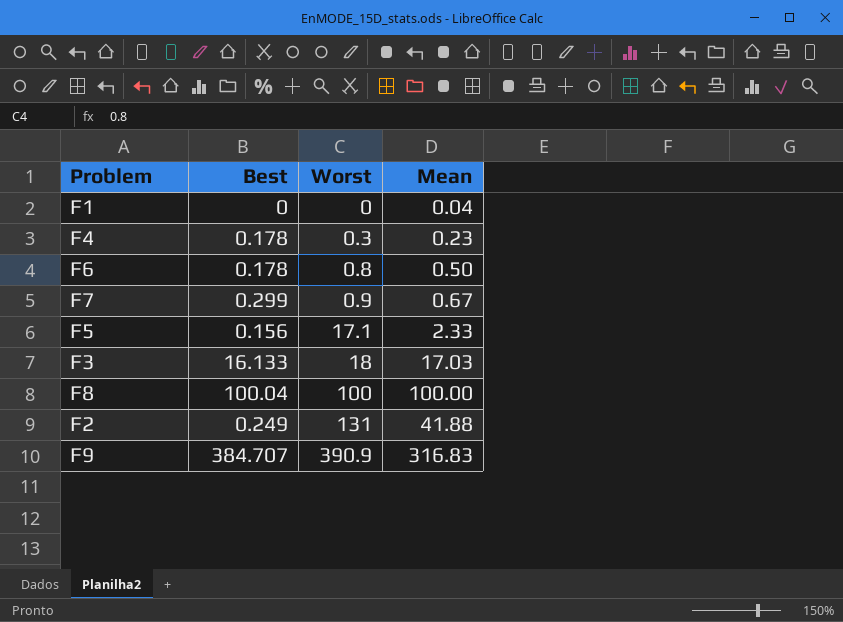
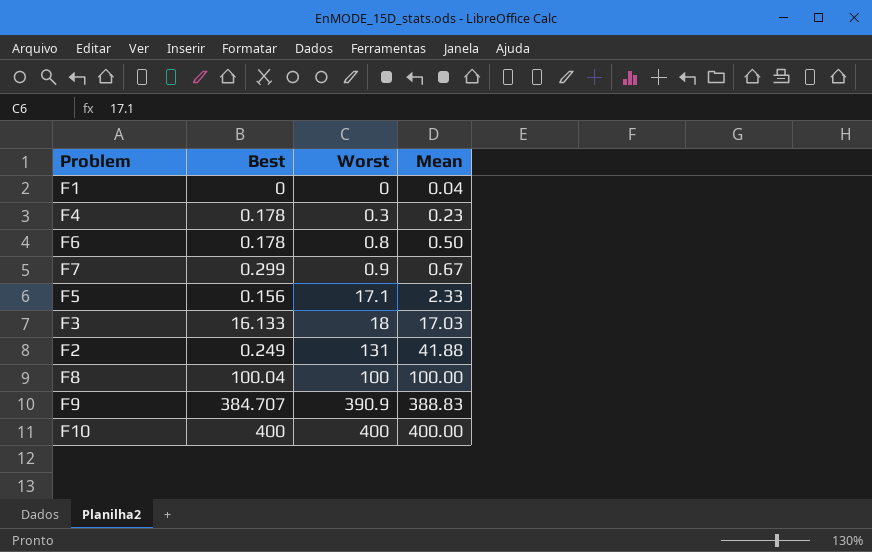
row order: Worst ascending -> Mean ascending
F9 | Mean: 316.83 -> 388.83
row F10: none -> 400 | 400 | 400.00

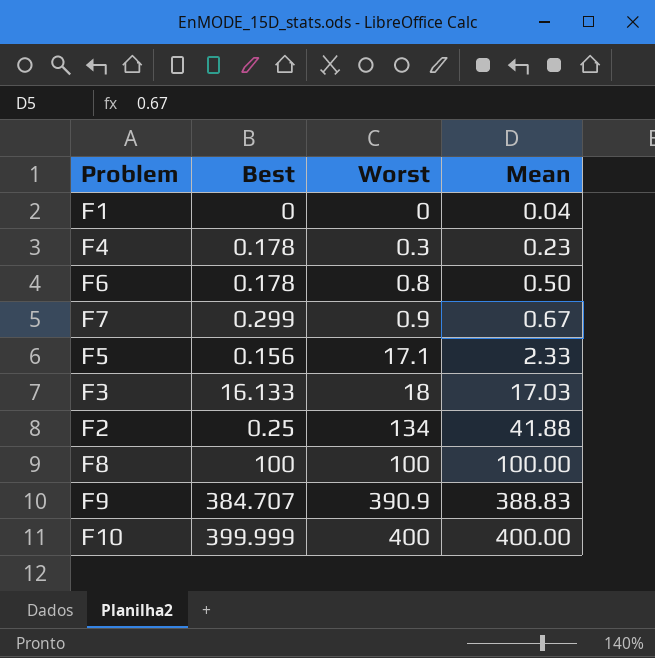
F2 | Best: 0.249 -> 0.25
F2 | Worst: 131 -> 134
F8 | Best: 100.04 -> 100
F10 | Best: 400 -> 399.999

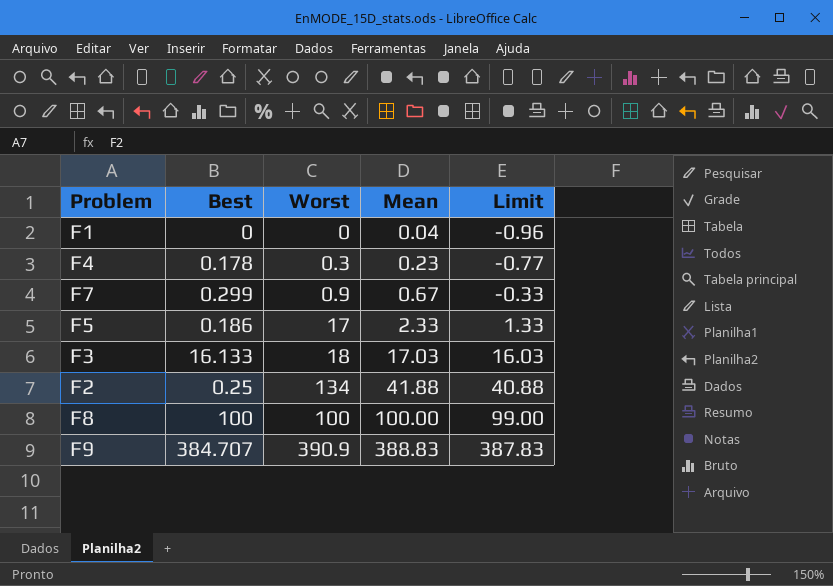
column Limit | formula: none -> [Mean] - 1
row F6: 0.178 | 0.8 | 0.50 -> none
row F10: 399.999 | 400 | 400.00 -> none
F5 | Best: 0.156 -> 0.186
F5 | Worst: 17.1 -> 17

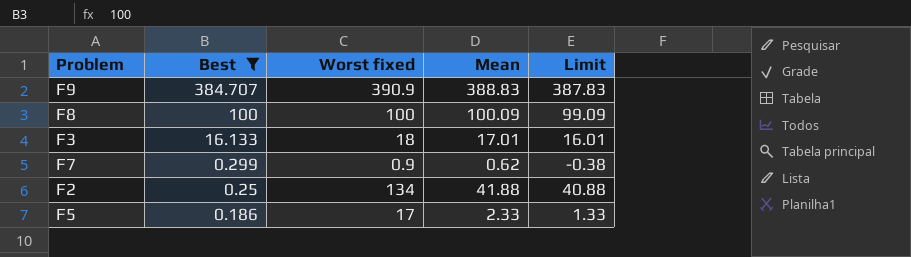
filter: none -> Best >= 0.186
row order: Mean ascending -> Best descending
column name: Worst -> Worst fixed
F8 | Mean: 100.00 -> 100.09
F8 | Limit: 99.00 -> 99.09
F3 | Mean: 17.03 -> 17.01
F3 | Limit: 16.03 -> 16.01
F7 | Mean: 0.67 -> 0.62
F7 | Limit: -0.33 -> -0.38

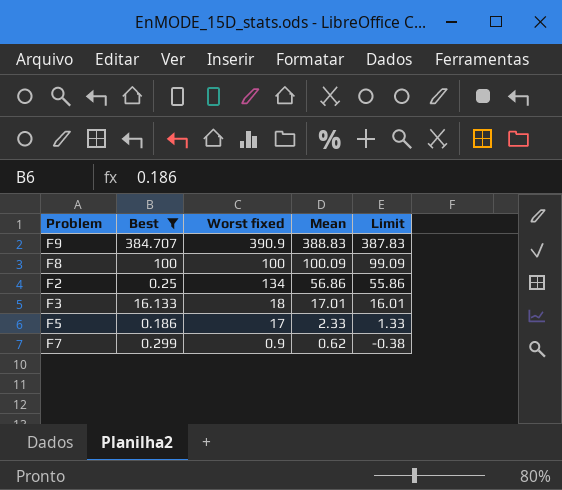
row order: Best descending -> Mean descending
F2 | Mean: 41.88 -> 56.86
F2 | Limit: 40.88 -> 55.86

